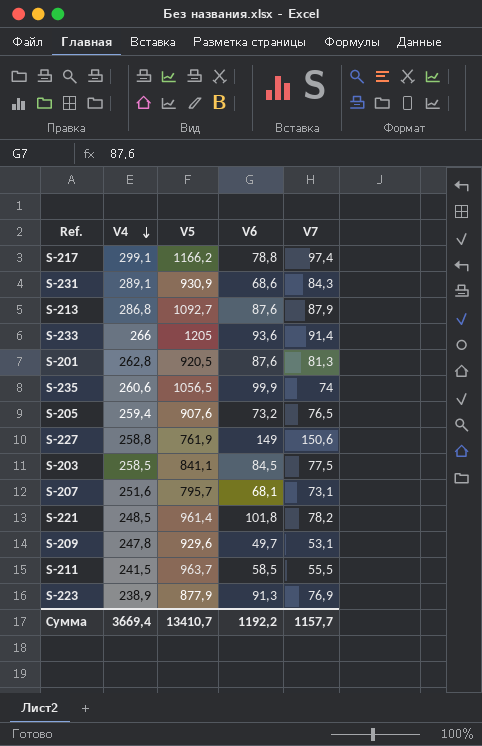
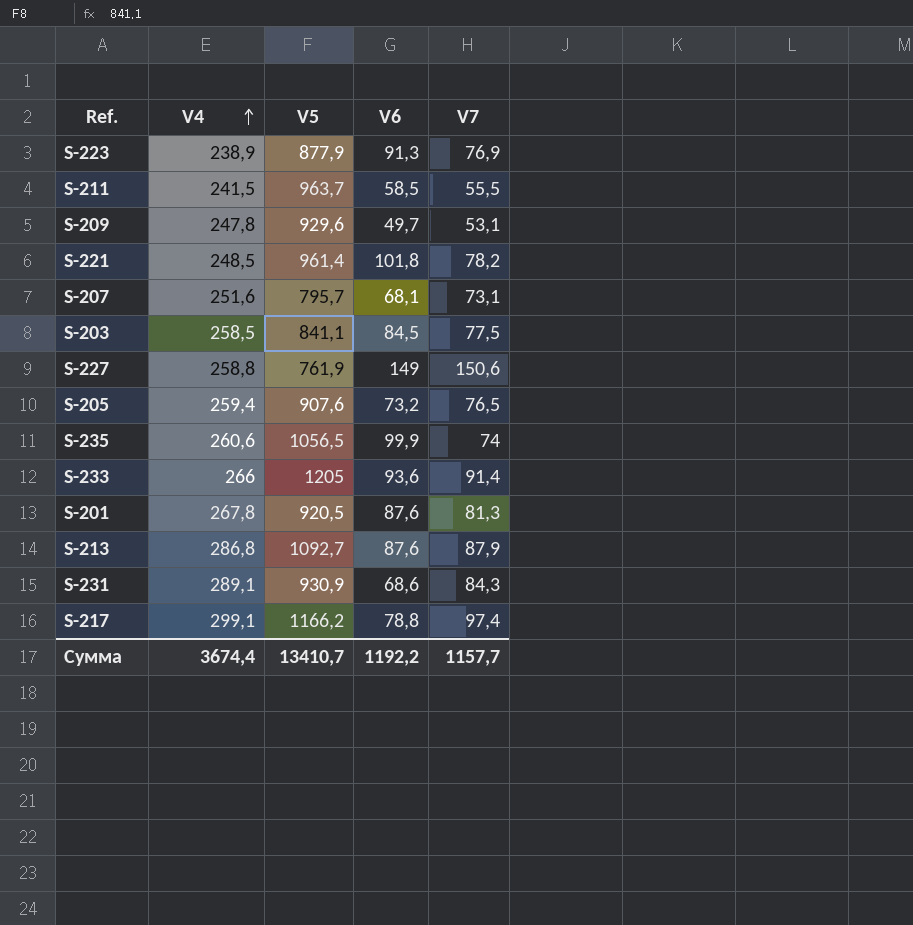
row order: V4 descending -> V4 ascending
S-201 | V4: 262,8 -> 267,8
Сумма | V4: 3669,4 -> 3674,4

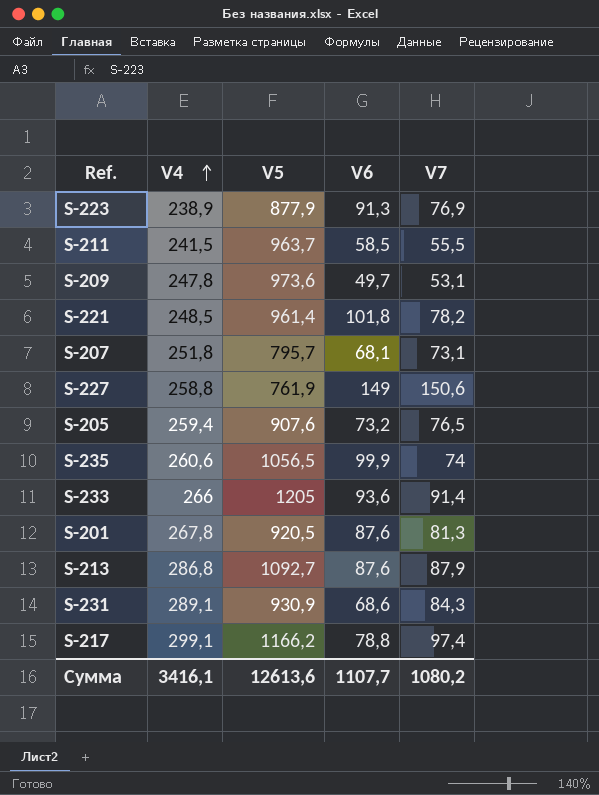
row S-203: 258,5 | 841,1 | 84,5 | 77,5 -> none
S-209 | V5: 929,6 -> 973,6
S-207 | V4: 251,6 -> 251,8
Сумма | V4: 3674,4 -> 3416,1
Сумма | V5: 13410,7 -> 12613,6
Сумма | V6: 1192,2 -> 1107,7
Сумма | V7: 1157,7 -> 1080,2

